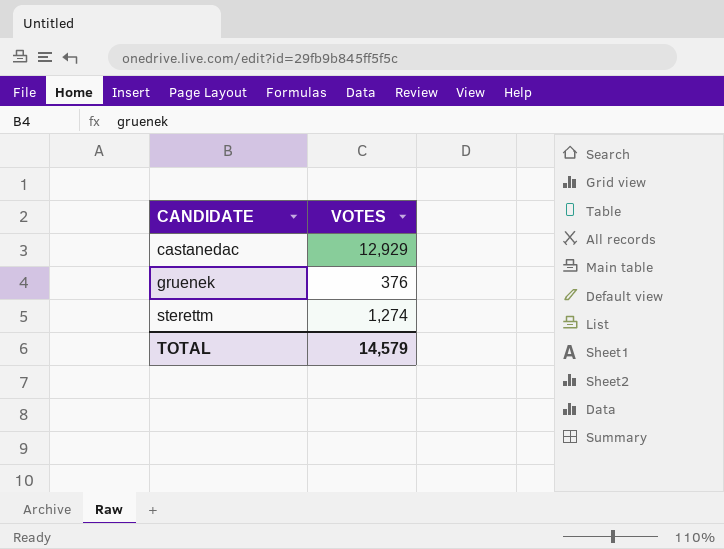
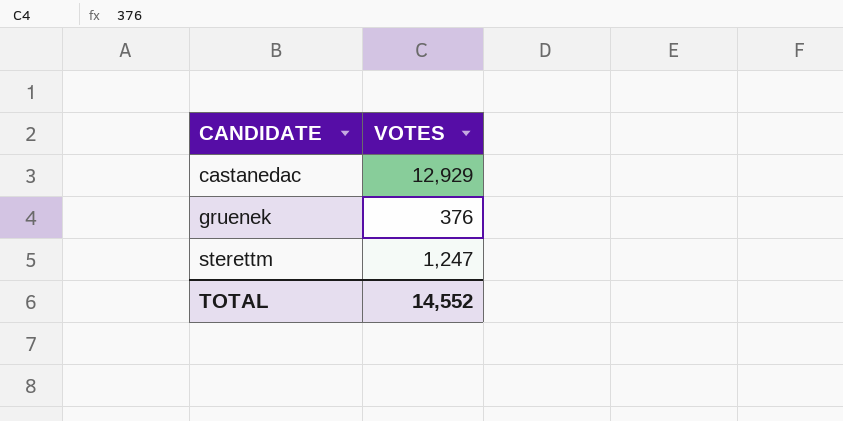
sterettm | VOTES: 1,274 -> 1,247
TOTAL | VOTES: 14,579 -> 14,552

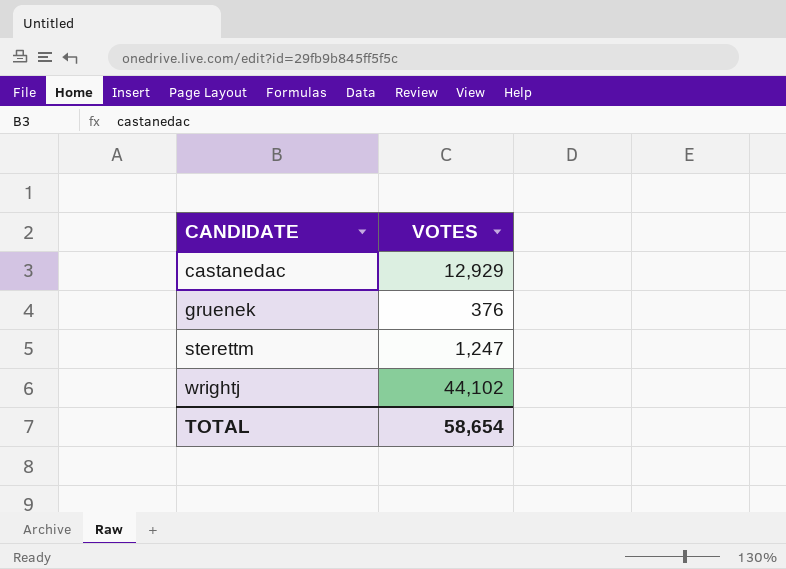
row wrightj: none -> 44,102
TOTAL | VOTES: 14,552 -> 58,654

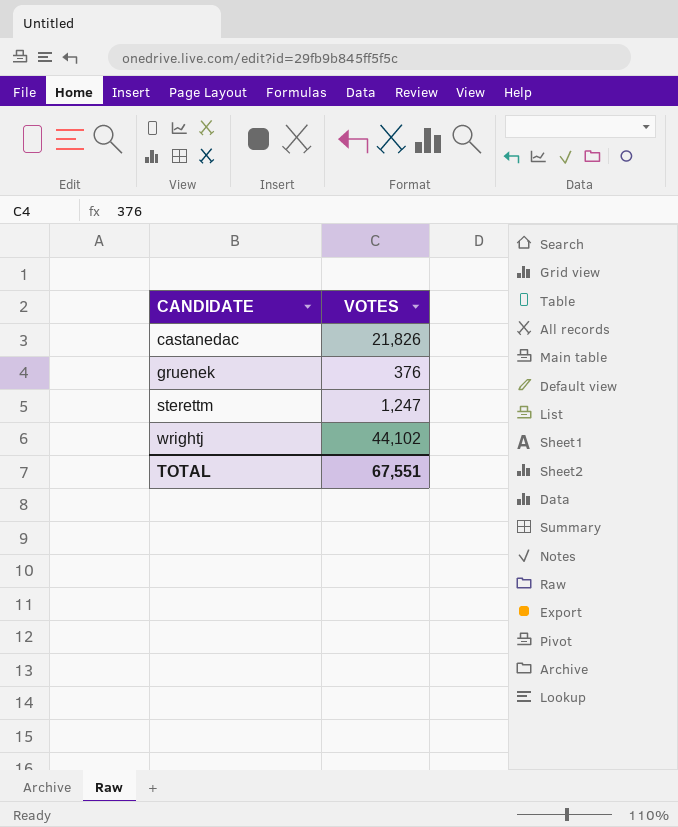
castanedac | VOTES: 12,929 -> 21,826
TOTAL | VOTES: 58,654 -> 67,551

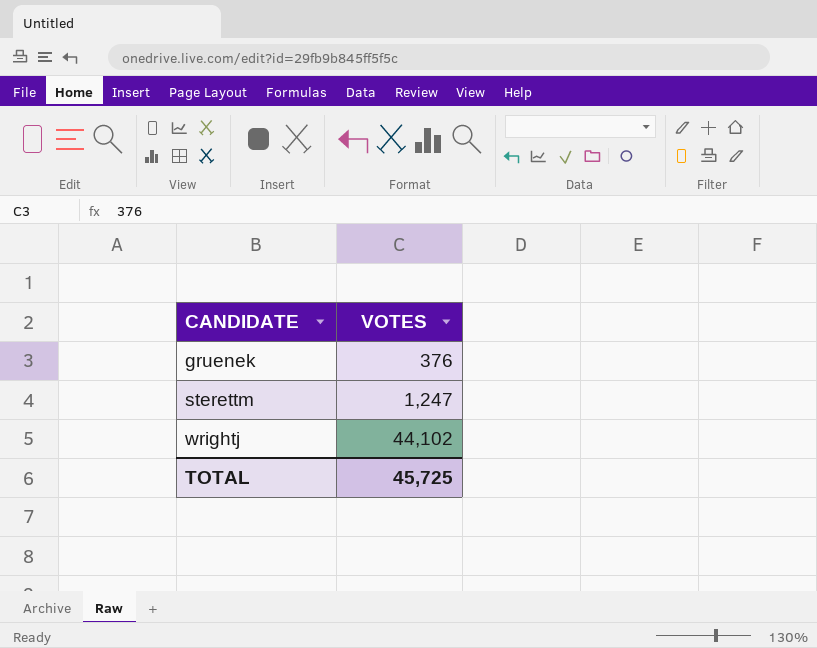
row castanedac: 21,826 -> none
TOTAL | VOTES: 67,551 -> 45,725

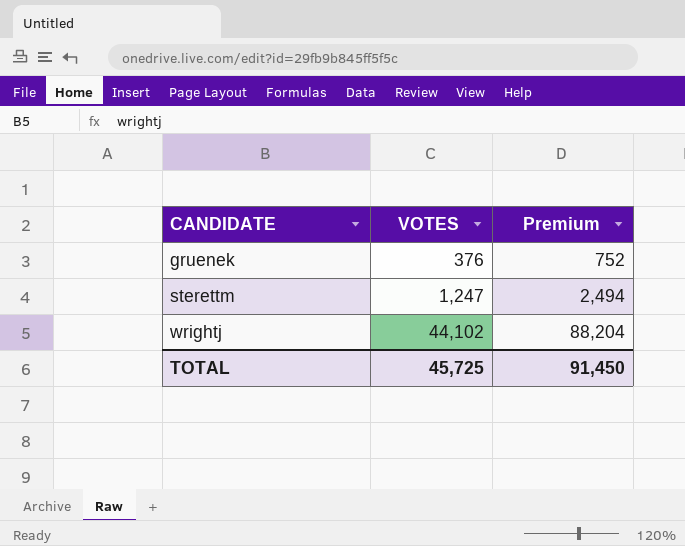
column Premium | formula: none -> [VOTES] * 2

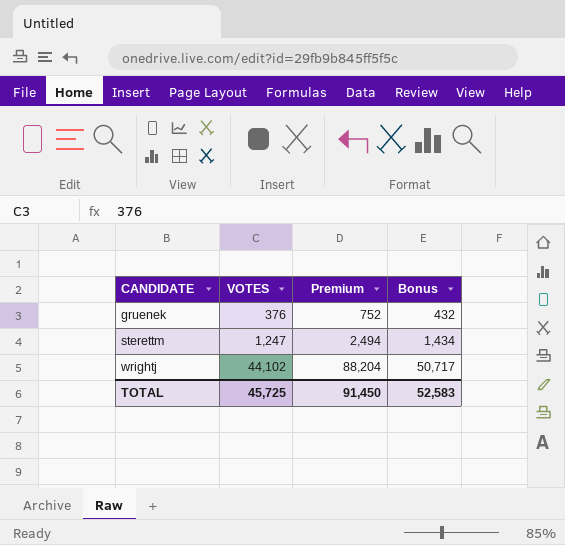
column Bonus | formula: none -> [VOTES] * 1.15

